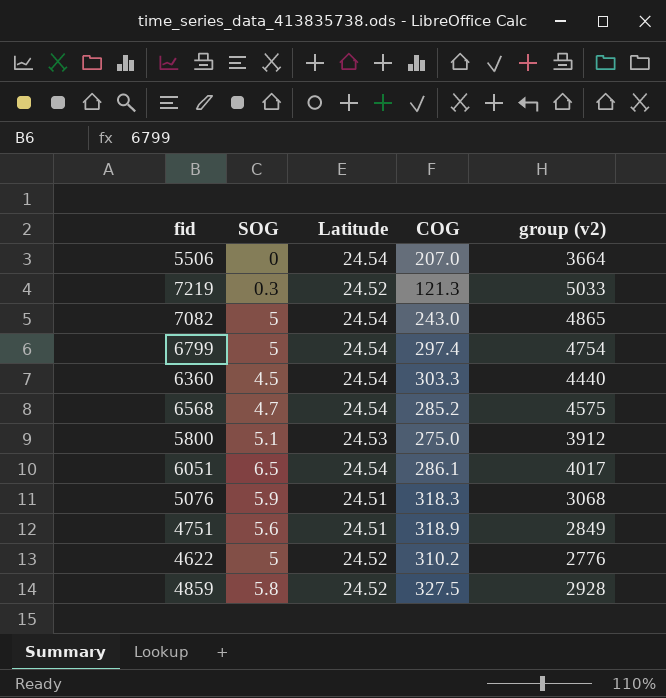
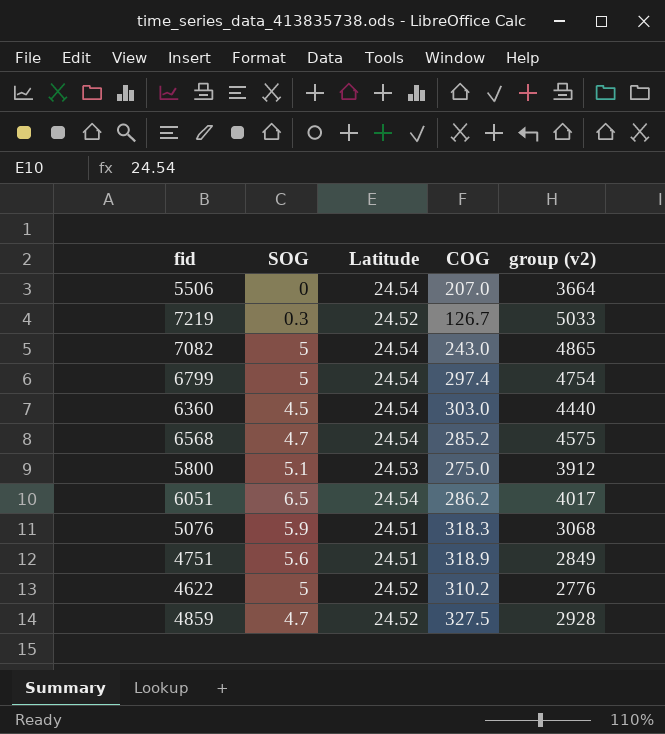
7219 | COG: 121.3 -> 126.7
6360 | COG: 303.3 -> 303.0
6051 | COG: 286.1 -> 286.2
4859 | SOG: 5.8 -> 4.7

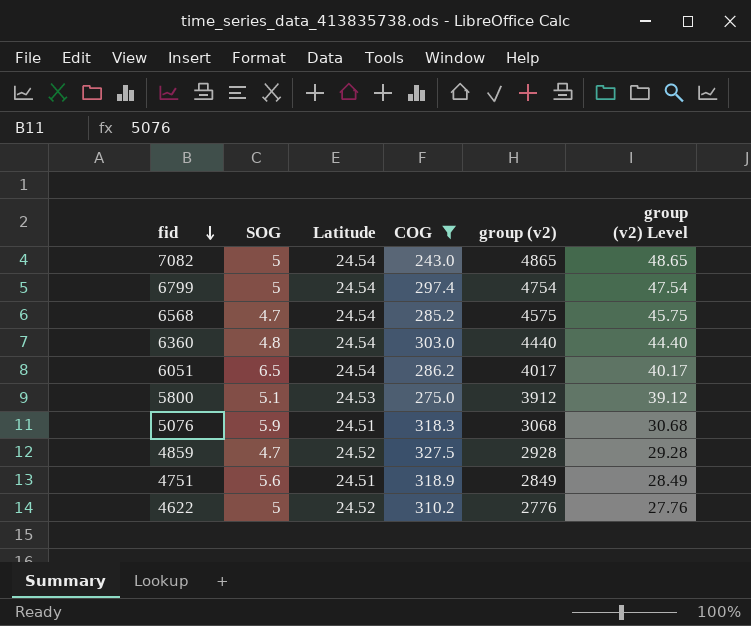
filter: none -> COG >= 243.0
row order: none -> fid descending
column group (v2) Level | formula: none -> [group (v2)] * 0.01
6360 | SOG: 4.5 -> 4.8

